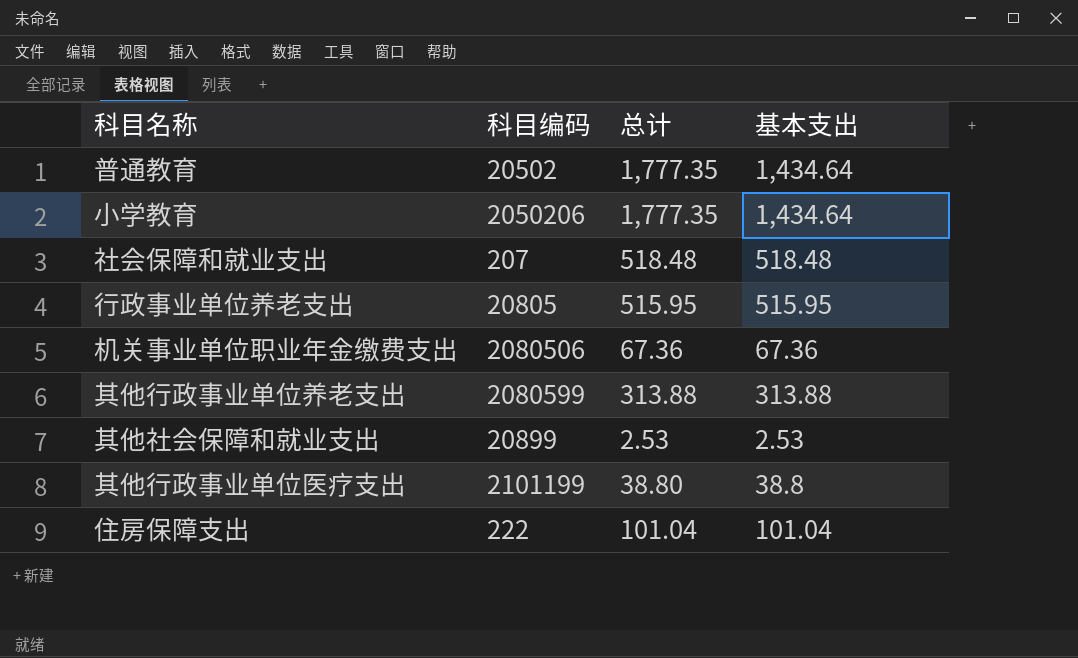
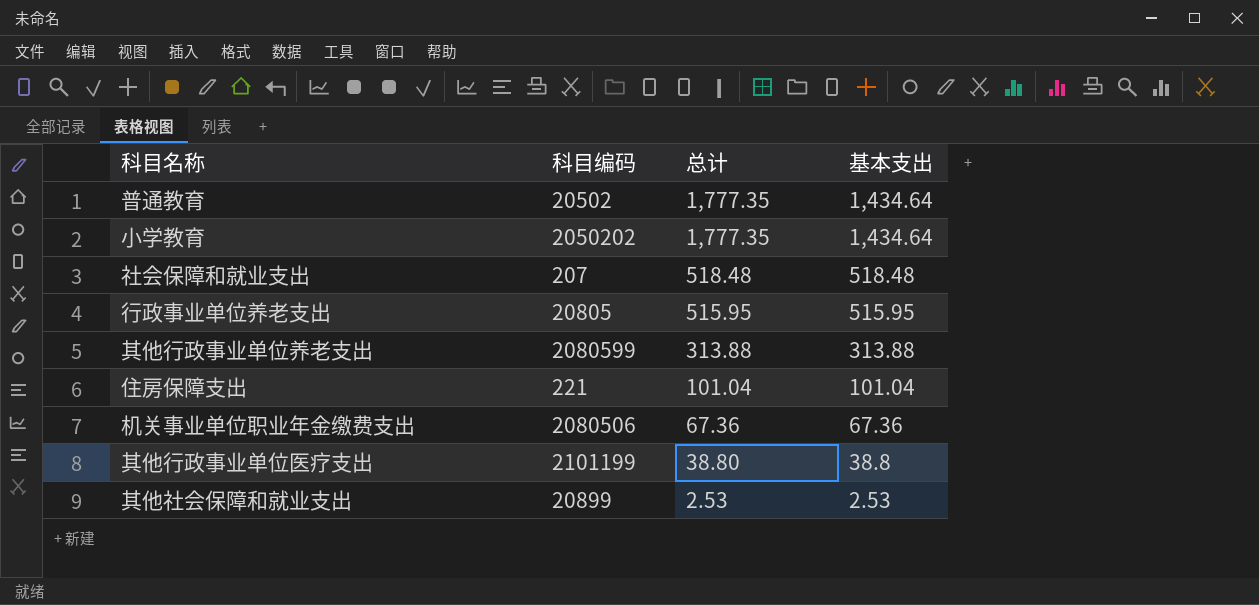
row order: none -> 总计 descending
小学教育 | 科目编码: 2050206 -> 2050202
住房保障支出 | 科目编码: 222 -> 221

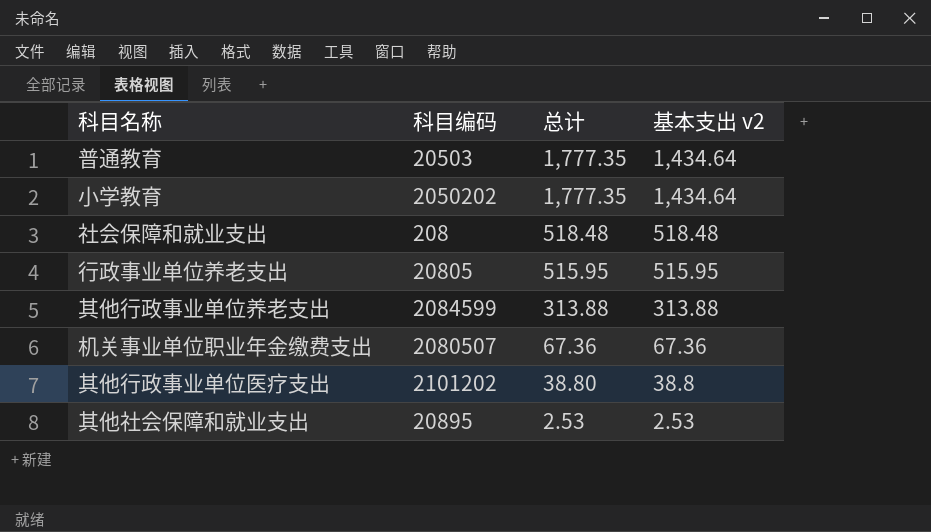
column name: 基本支出 -> 基本支出 v2
row 住房保障支出: 221 | 101.04 | 101.04 -> none
普通教育 | 科目编码: 20502 -> 20503
社会保障和就业支出 | 科目编码: 207 -> 208
其他行政事业单位养老支出 | 科目编码: 2080599 -> 2084599
机关事业单位职业年金缴费支出 | 科目编码: 2080506 -> 2080507
其他行政事业单位医疗支出 | 科目编码: 2101199 -> 2101202
其他社会保障和就业支出 | 科目编码: 20899 -> 20895

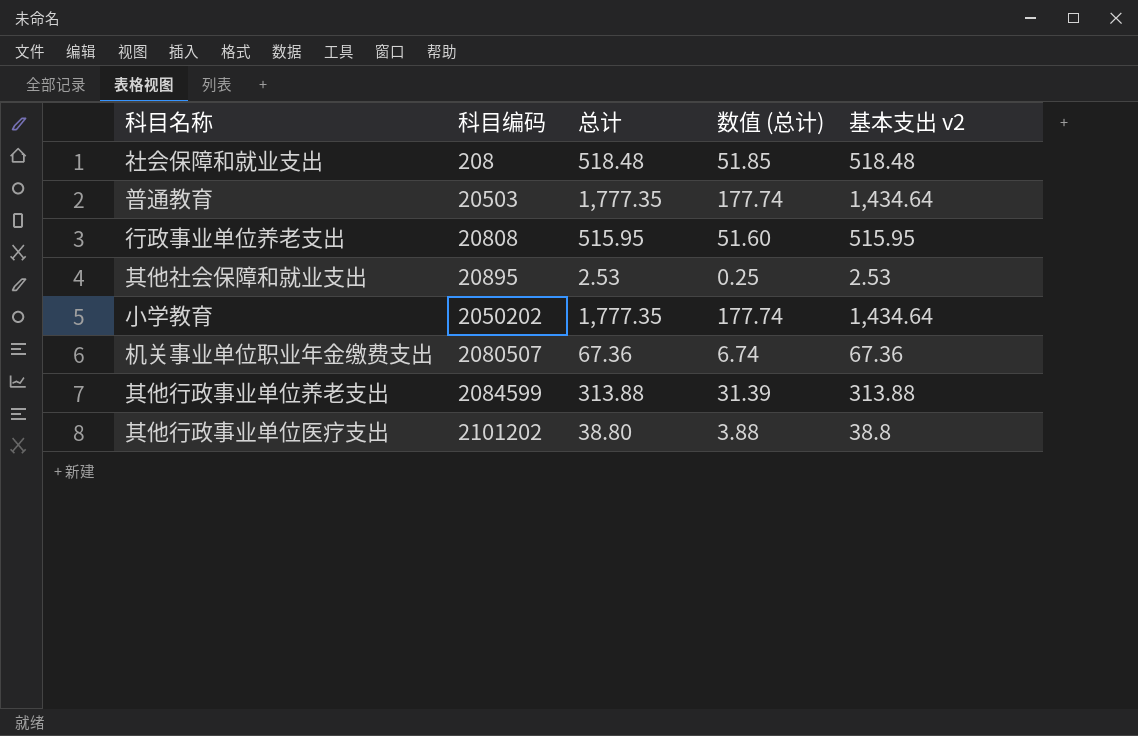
row order: 总计 descending -> 科目编码 ascending
column 数值 (总计) | formula: none -> [总计] * 0.1
行政事业单位养老支出 | 科目编码: 20805 -> 20808

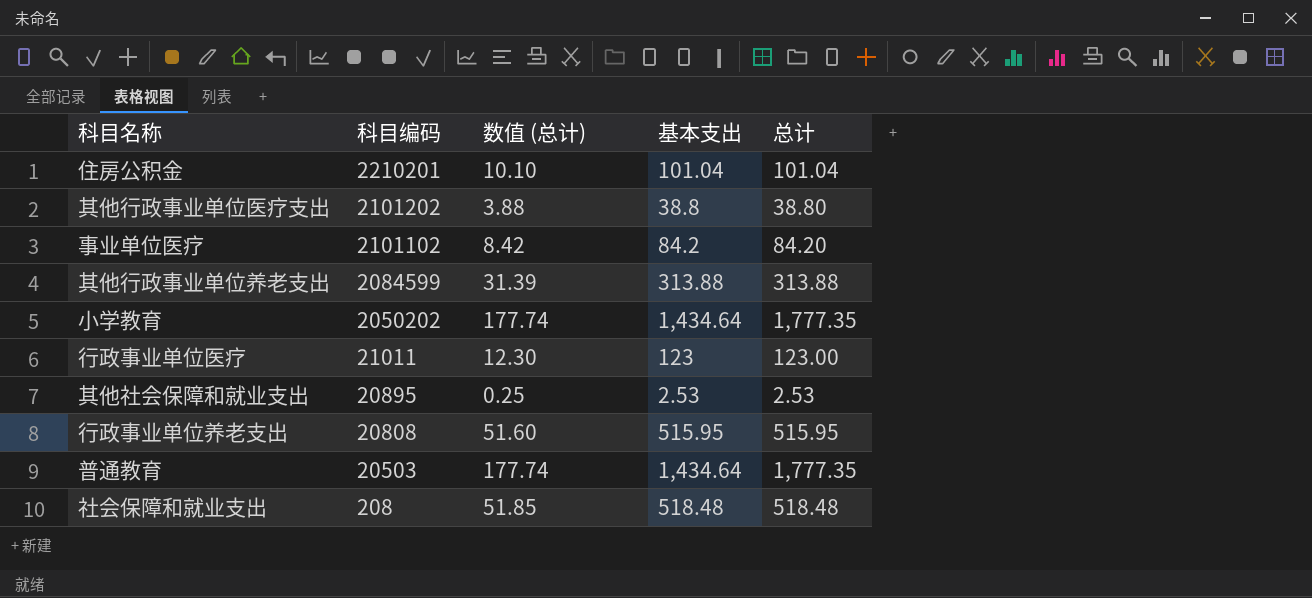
row order: 科目编码 ascending -> 科目编码 descending
column name: 基本支出 v2 -> 基本支出
column 总计 | position: 3 -> 5
row 机关事业单位职业年金缴费支出: 2080507 | 67.36 | 6.74 | 67.36 -> none
row 住房公积金: none -> 2210201 | 10.10 | 101.04 | 101.04
row 事业单位医疗: none -> 2101102 | 8.42 | 84.2 | 84.20
row 行政事业单位医疗: none -> 21011 | 12.30 | 123 | 123.00

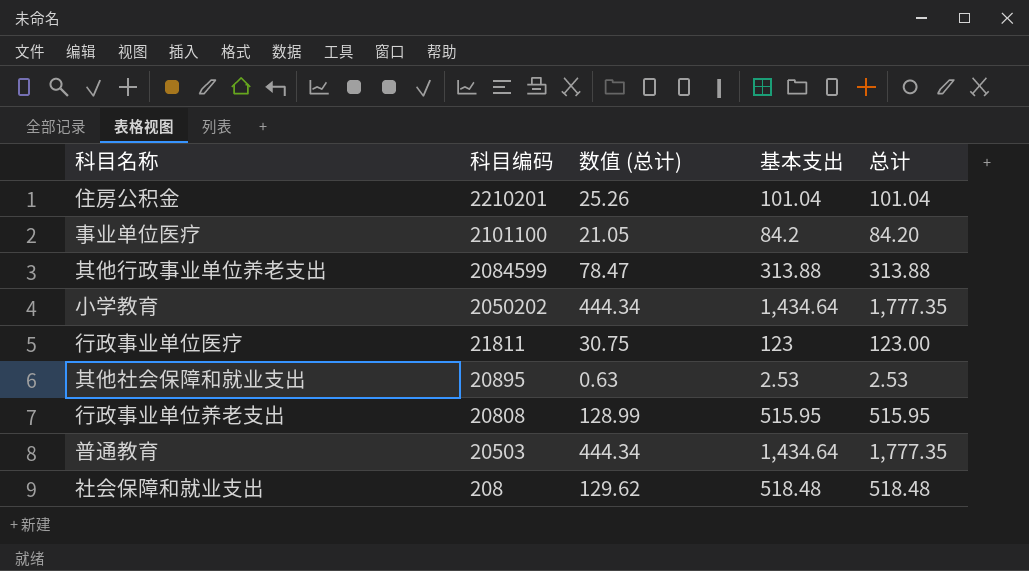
column 数值 (总计) | formula: [总计] * 0.1 -> [总计] * 0.25
row 其他行政事业单位医疗支出: 2101202 | 3.88 | 38.8 | 38.80 -> none
事业单位医疗 | 科目编码: 2101102 -> 2101100
行政事业单位医疗 | 科目编码: 21011 -> 21811

